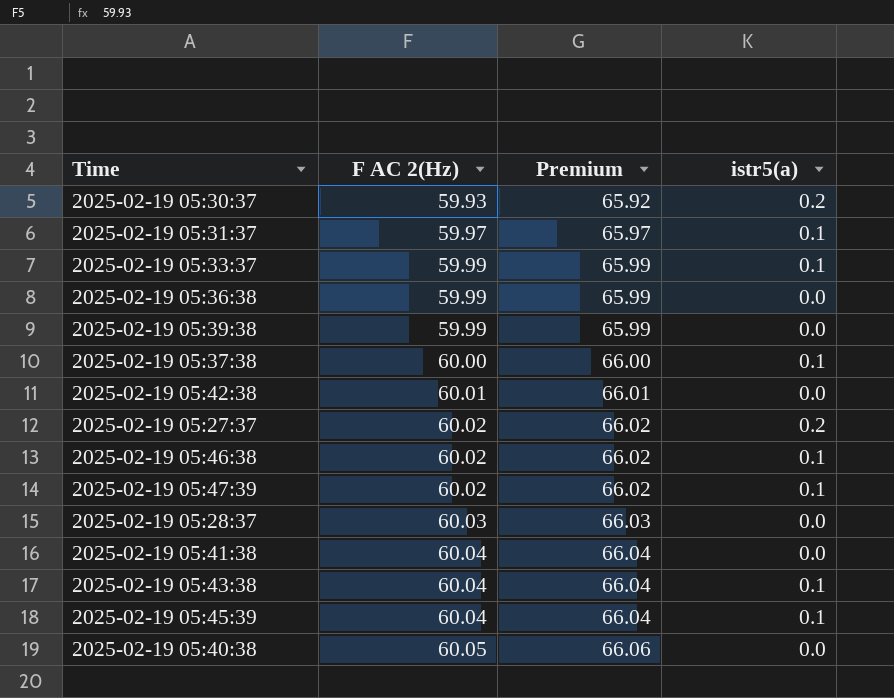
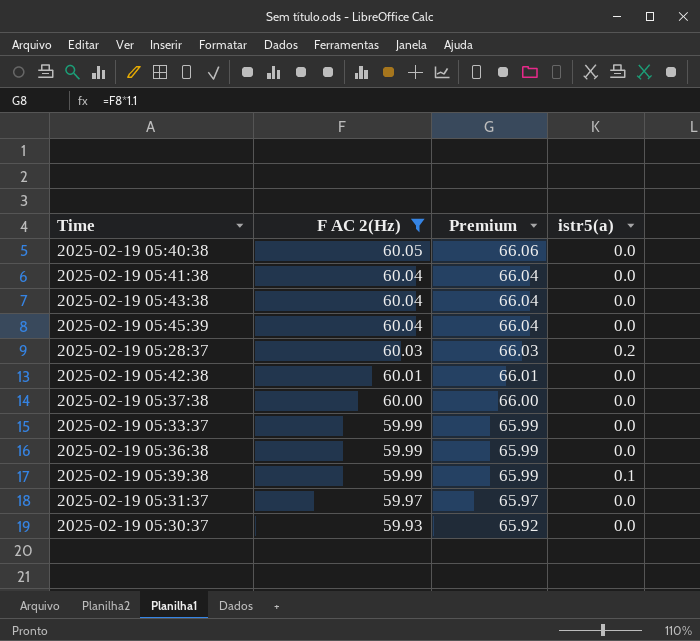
filter: none -> F AC 2(Hz) != 60.02
row order: F AC 2(Hz) ascending -> F AC 2(Hz) descending
2025-02-19 05:43:38 | istr5(a): 0.1 -> 0.0
2025-02-19 05:45:39 | istr5(a): 0.1 -> 0.0
2025-02-19 05:28:37 | istr5(a): 0.0 -> 0.2
2025-02-19 05:37:38 | istr5(a): 0.1 -> 0.0
2025-02-19 05:33:37 | istr5(a): 0.1 -> 0.0
2025-02-19 05:39:38 | istr5(a): 0.0 -> 0.1
2025-02-19 05:31:37 | istr5(a): 0.1 -> 0.0
2025-02-19 05:30:37 | istr5(a): 0.2 -> 0.0

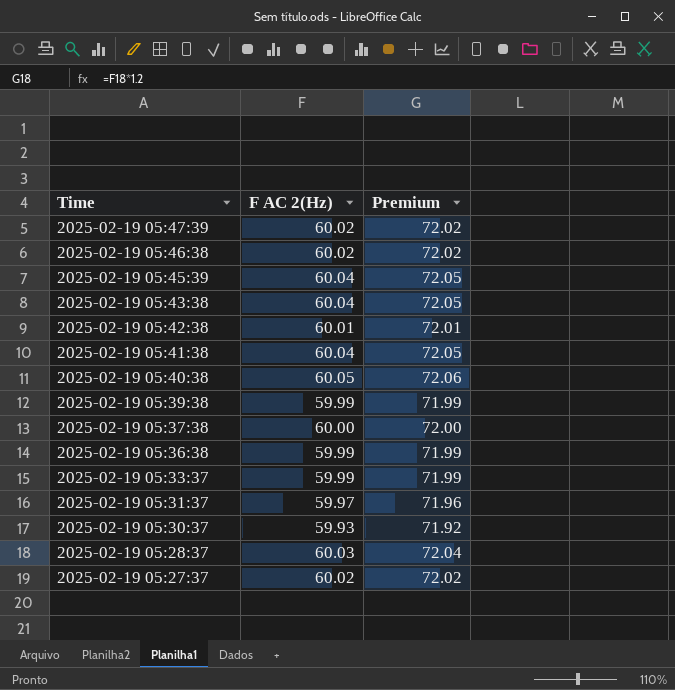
filter: F AC 2(Hz) != 60.02 -> none
row order: F AC 2(Hz) descending -> Time descending
column istr5(a) | position: 4 -> none
column Premium | formula: [F AC 2(Hz)] * 1.1 -> [F AC 2(Hz)] * 1.2

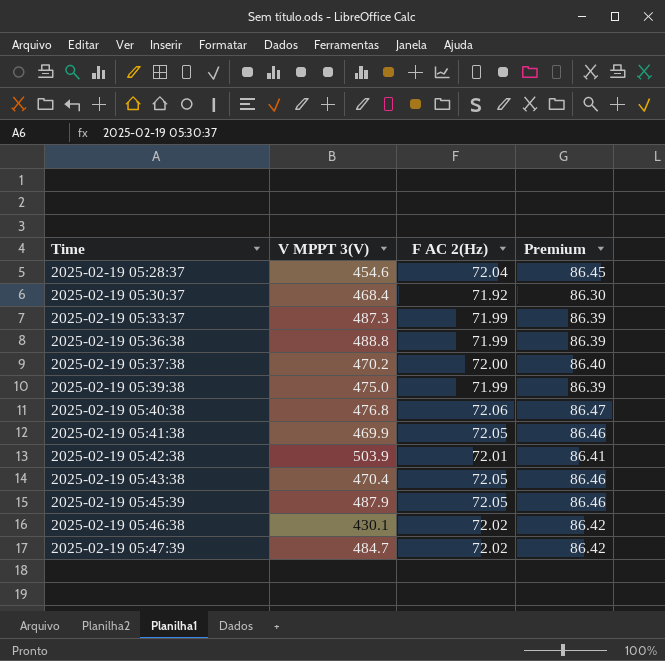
row order: Time descending -> Time ascending
column V MPPT 3(V) | position: none -> 2
row 2025-02-19 05:31:37: 59.97 | 71.96 -> none
row 2025-02-19 05:27:37: 60.02 | 72.02 -> none
2025-02-19 05:28:37 | F AC 2(Hz): 60.03 -> 72.04
2025-02-19 05:28:37 | Premium: 72.04 -> 86.45
2025-02-19 05:30:37 | F AC 2(Hz): 59.93 -> 71.92
2025-02-19 05:30:37 | Premium: 71.92 -> 86.30
2025-02-19 05:33:37 | F AC 2(Hz): 59.99 -> 71.99
2025-02-19 05:33:37 | Premium: 71.99 -> 86.39
2025-02-19 05:36:38 | F AC 2(Hz): 59.99 -> 71.99
2025-02-19 05:36:38 | Premium: 71.99 -> 86.39
2025-02-19 05:37:38 | F AC 2(Hz): 60.00 -> 72.00
2025-02-19 05:37:38 | Premium: 72.00 -> 86.40
2025-02-19 05:39:38 | F AC 2(Hz): 59.99 -> 71.99
2025-02-19 05:39:38 | Premium: 71.99 -> 86.39
2025-02-19 05:40:38 | F AC 2(Hz): 60.05 -> 72.06
2025-02-19 05:40:38 | Premium: 72.06 -> 86.47
2025-02-19 05:41:38 | F AC 2(Hz): 60.04 -> 72.05
2025-02-19 05:41:38 | Premium: 72.05 -> 86.46
2025-02-19 05:42:38 | F AC 2(Hz): 60.01 -> 72.01
2025-02-19 05:42:38 | Premium: 72.01 -> 86.41
2025-02-19 05:43:38 | F AC 2(Hz): 60.04 -> 72.05
2025-02-19 05:43:38 | Premium: 72.05 -> 86.46
2025-02-19 05:45:39 | F AC 2(Hz): 60.04 -> 72.05
2025-02-19 05:45:39 | Premium: 72.05 -> 86.46
2025-02-19 05:46:38 | F AC 2(Hz): 60.02 -> 72.02
2025-02-19 05:46:38 | Premium: 72.02 -> 86.42
2025-02-19 05:47:39 | F AC 2(Hz): 60.02 -> 72.02
2025-02-19 05:47:39 | Premium: 72.02 -> 86.42

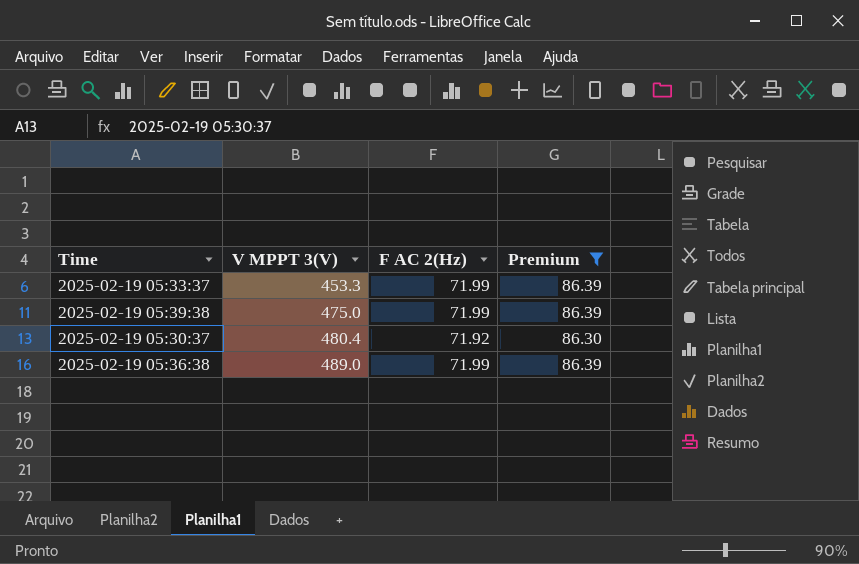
filter: none -> Premium <= 86.39
row order: Time ascending -> V MPPT 3(V) ascending
2025-02-19 05:33:37 | V MPPT 3(V): 487.3 -> 453.3
2025-02-19 05:30:37 | V MPPT 3(V): 468.4 -> 480.4
2025-02-19 05:36:38 | V MPPT 3(V): 488.8 -> 489.0

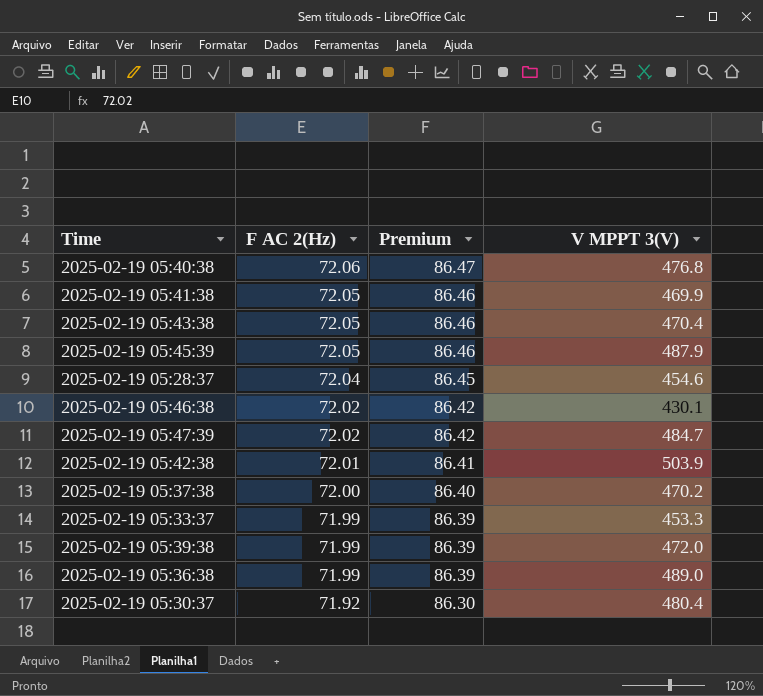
filter: Premium <= 86.39 -> none
row order: V MPPT 3(V) ascending -> F AC 2(Hz) descending
column V MPPT 3(V) | position: 2 -> 4
2025-02-19 05:39:38 | V MPPT 3(V): 475.0 -> 472.0

